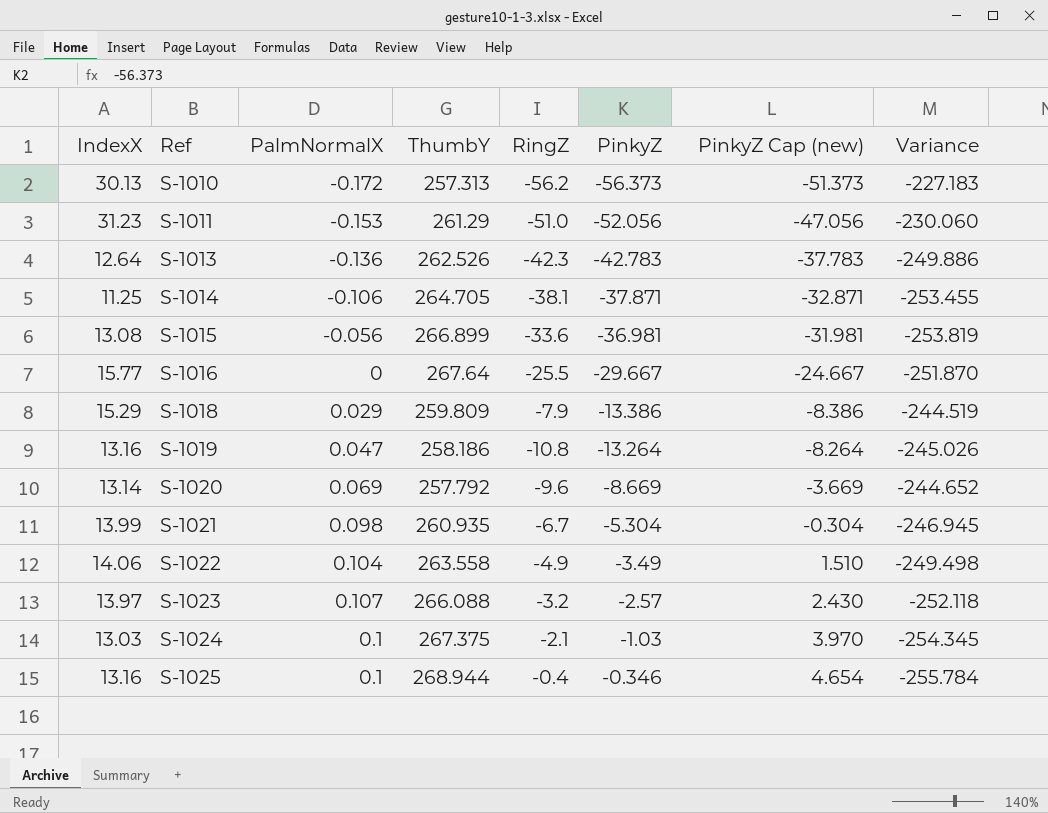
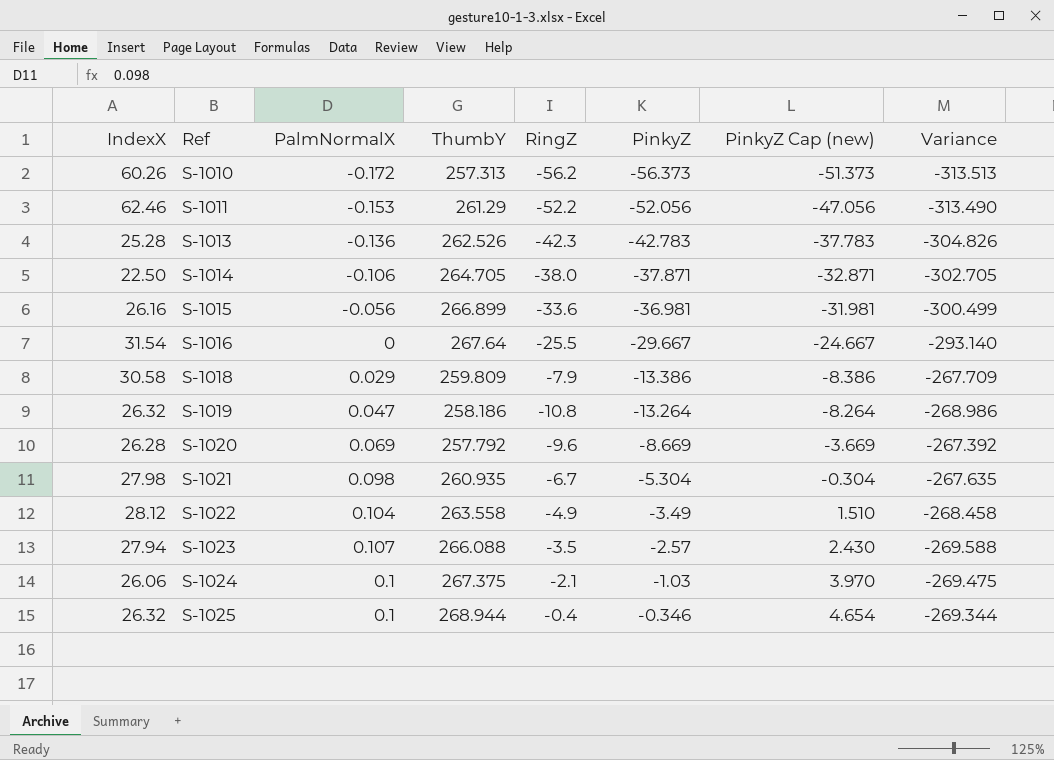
column Variance | formula: [IndexX] - [ThumbY] -> [RingZ] - [ThumbY]
S-1010 | IndexX: 30.13 -> 60.26
S-1011 | IndexX: 31.23 -> 62.46
S-1011 | RingZ: -51.0 -> -52.2
S-1013 | IndexX: 12.64 -> 25.28
S-1014 | IndexX: 11.25 -> 22.50
S-1014 | RingZ: -38.1 -> -38.0
S-1015 | IndexX: 13.08 -> 26.16
S-1016 | IndexX: 15.77 -> 31.54
S-1018 | IndexX: 15.29 -> 30.58
S-1019 | IndexX: 13.16 -> 26.32
S-1020 | IndexX: 13.14 -> 26.28
S-1021 | IndexX: 13.99 -> 27.98
S-1022 | IndexX: 14.06 -> 28.12
S-1023 | IndexX: 13.97 -> 27.94
S-1023 | RingZ: -3.2 -> -3.5
S-1024 | IndexX: 13.03 -> 26.06
S-1025 | IndexX: 13.16 -> 26.32

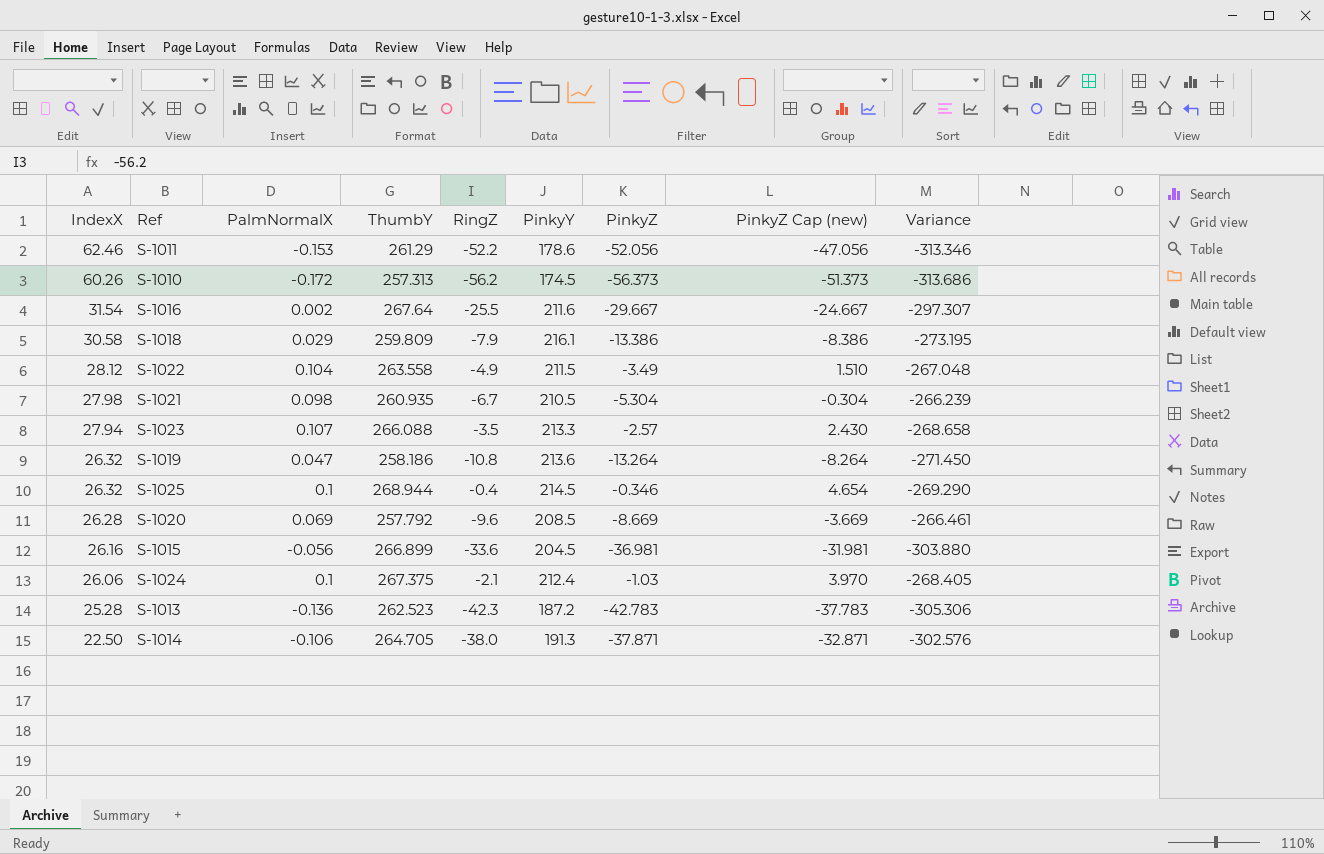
row order: Ref ascending -> IndexX descending
column PinkyY | position: none -> 6
column Variance | formula: [RingZ] - [ThumbY] -> [PinkyZ] - [ThumbY]
S-1016 | PalmNormalX: 0 -> 0.002
S-1013 | ThumbY: 262.526 -> 262.523

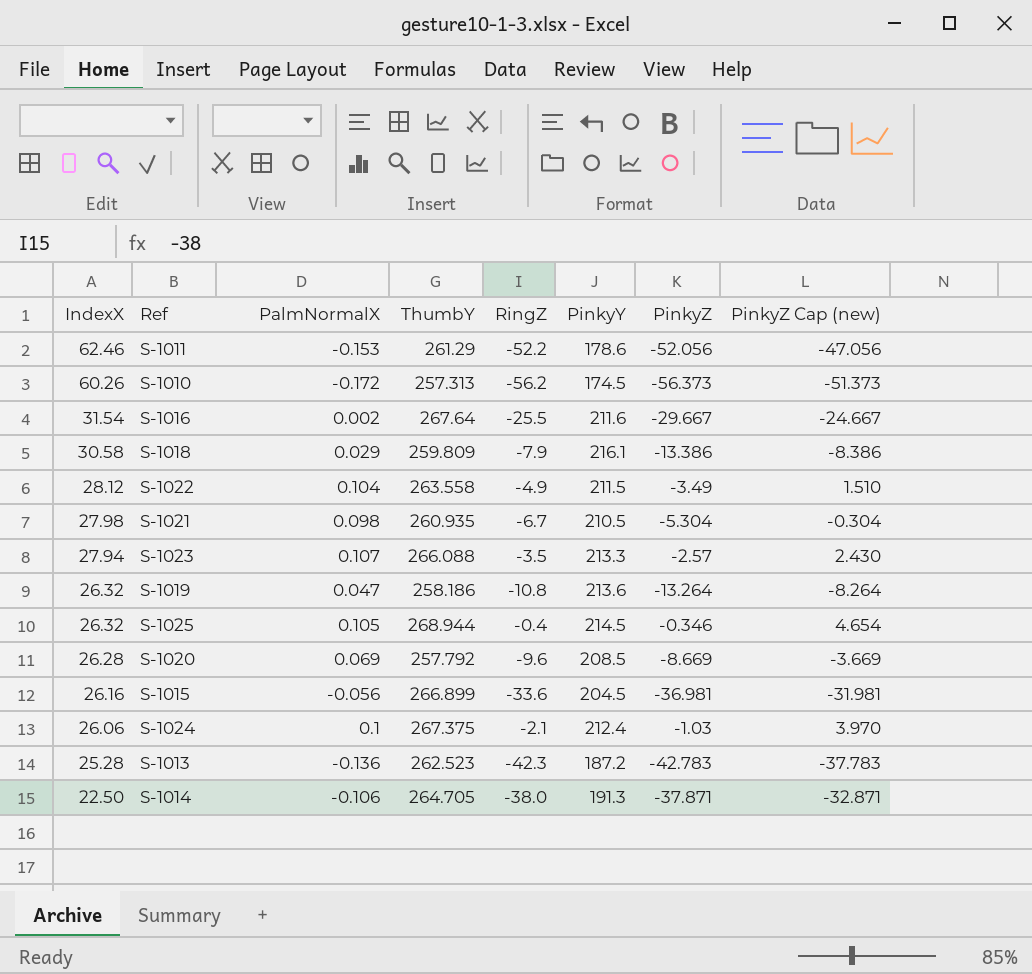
column Variance | formula: [PinkyZ] - [ThumbY] -> none
S-1025 | PalmNormalX: 0.1 -> 0.105

